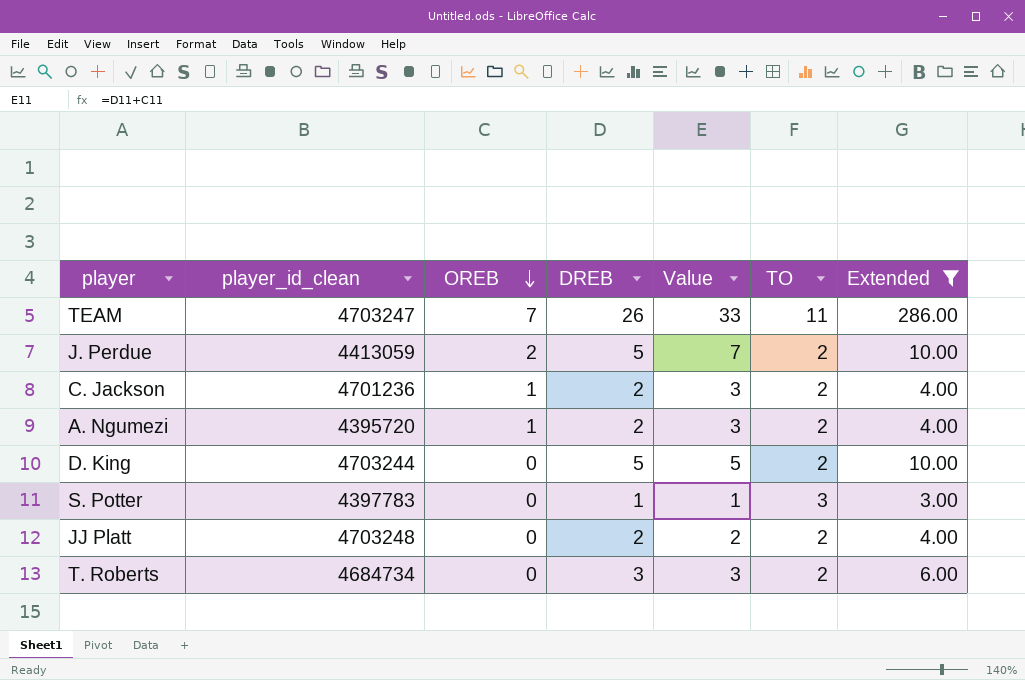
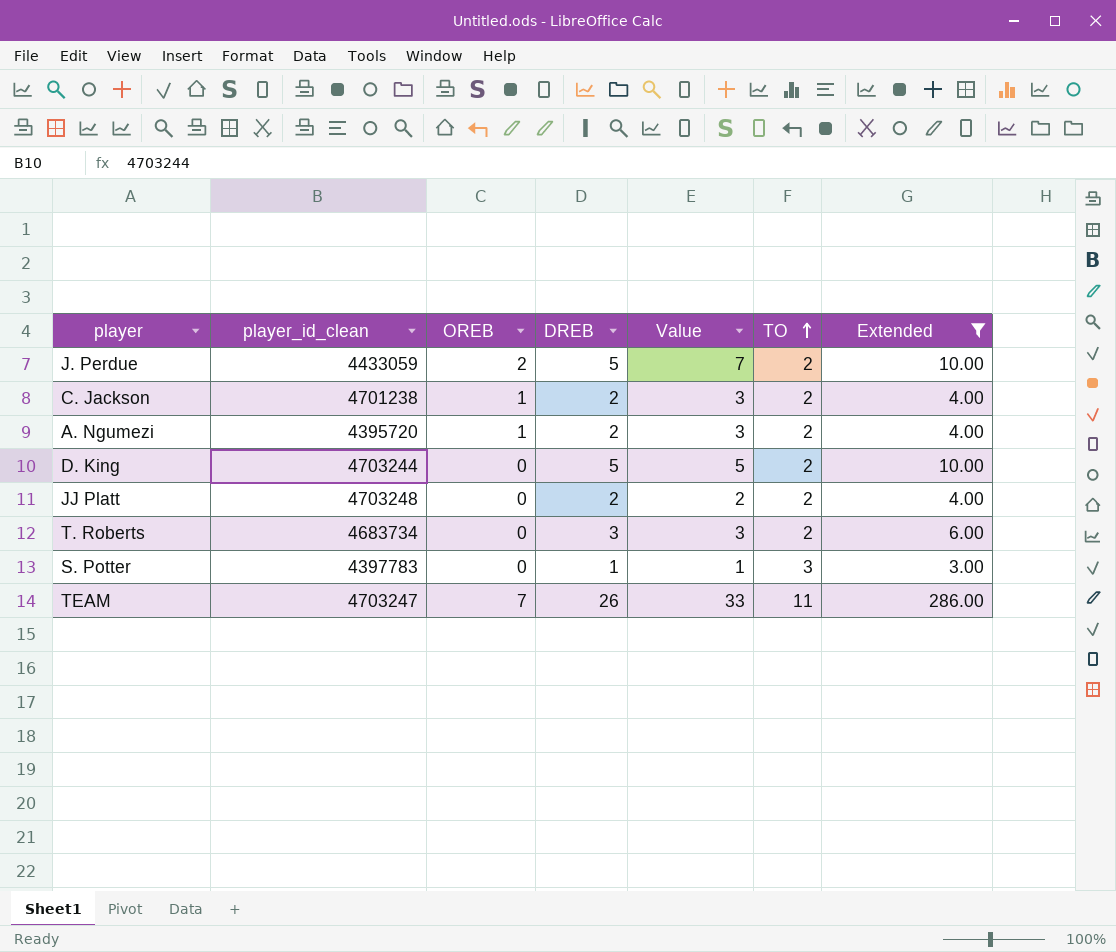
row order: OREB descending -> TO ascending
J. Perdue | player_id_clean: 4413059 -> 4433059
C. Jackson | player_id_clean: 4701236 -> 4701238
T. Roberts | player_id_clean: 4684734 -> 4683734

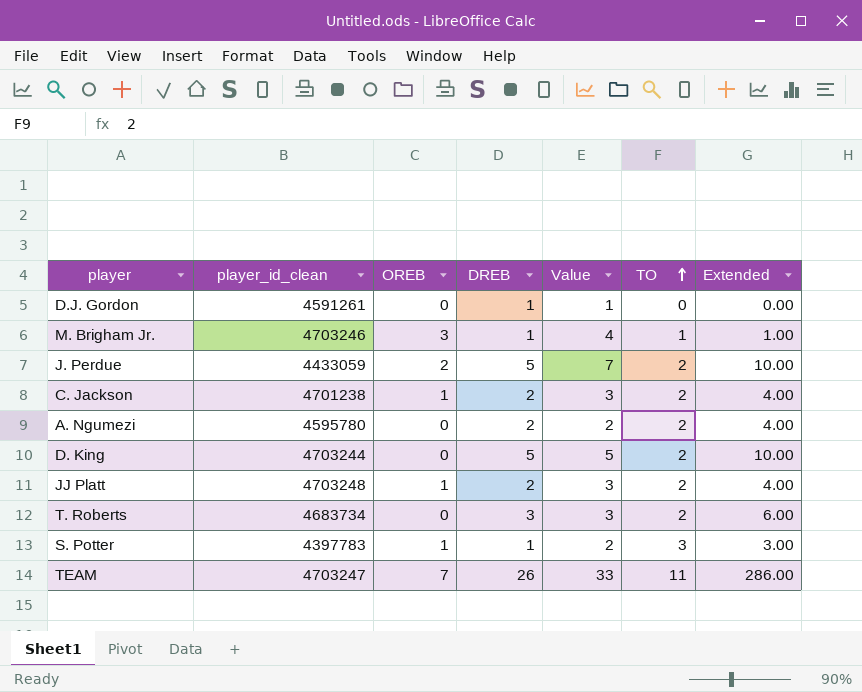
filter: Extended >= 3.00 -> none
A. Ngumezi | player_id_clean: 4395720 -> 4595780
A. Ngumezi | OREB: 1 -> 0
A. Ngumezi | Value: 3 -> 2
JJ Platt | OREB: 0 -> 1
JJ Platt | Value: 2 -> 3
S. Potter | OREB: 0 -> 1
S. Potter | Value: 1 -> 2

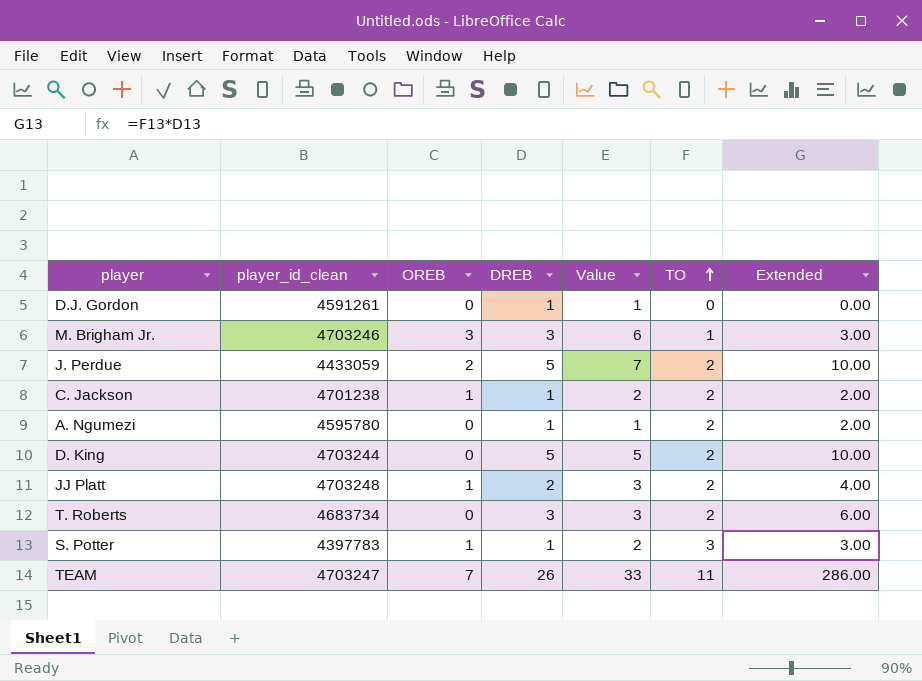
M. Brigham Jr. | DREB: 1 -> 3
M. Brigham Jr. | Value: 4 -> 6
M. Brigham Jr. | Extended: 1.00 -> 3.00
C. Jackson | DREB: 2 -> 1
C. Jackson | Value: 3 -> 2
C. Jackson | Extended: 4.00 -> 2.00
A. Ngumezi | DREB: 2 -> 1
A. Ngumezi | Value: 2 -> 1
A. Ngumezi | Extended: 4.00 -> 2.00

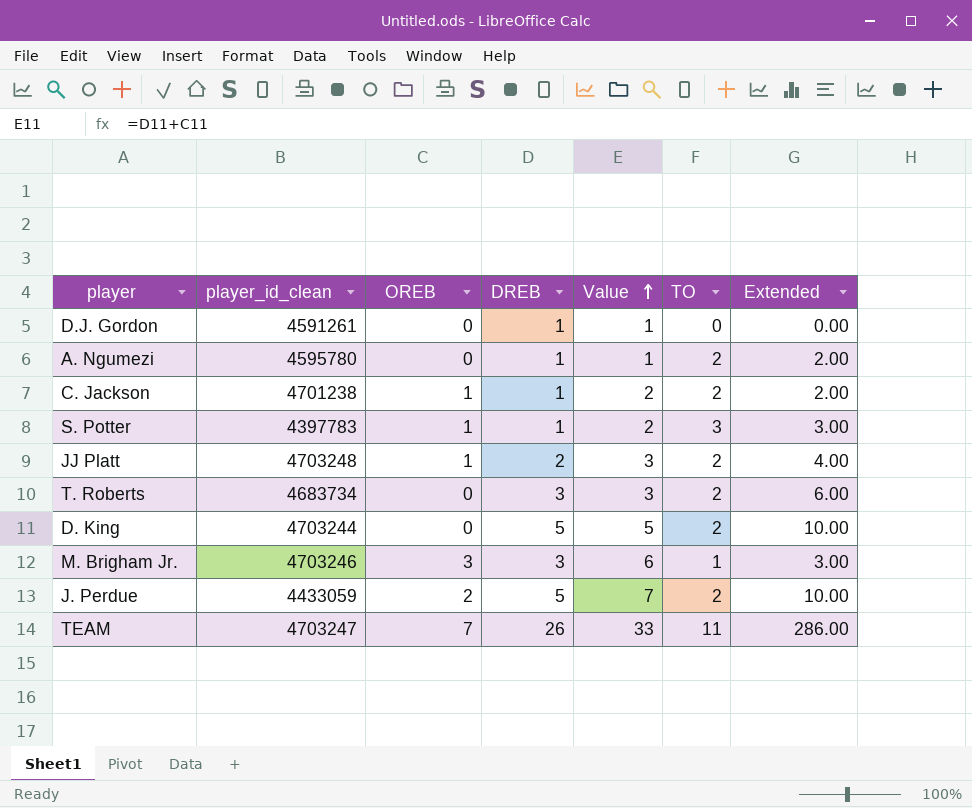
row order: TO ascending -> Value ascending

